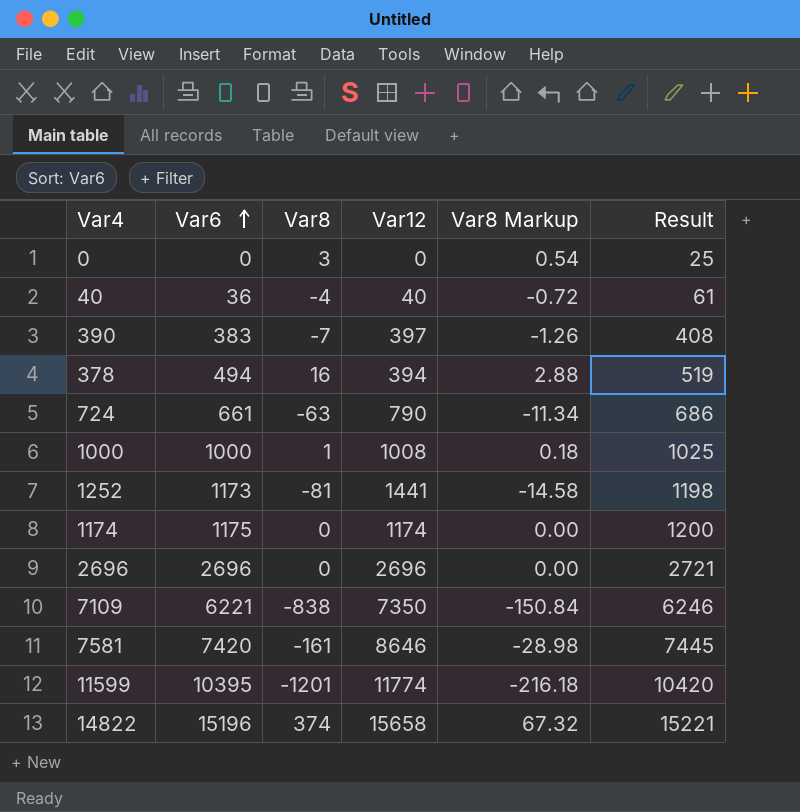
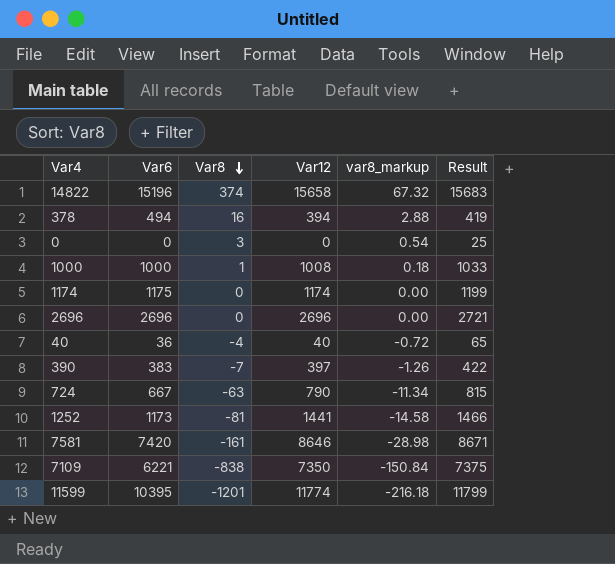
row order: Var6 ascending -> Var8 descending
column name: Var8 Markup -> var8_markup
column Result | formula: [Var6] + 25 -> [Var12] + 25
724 | Var6: 661 -> 667

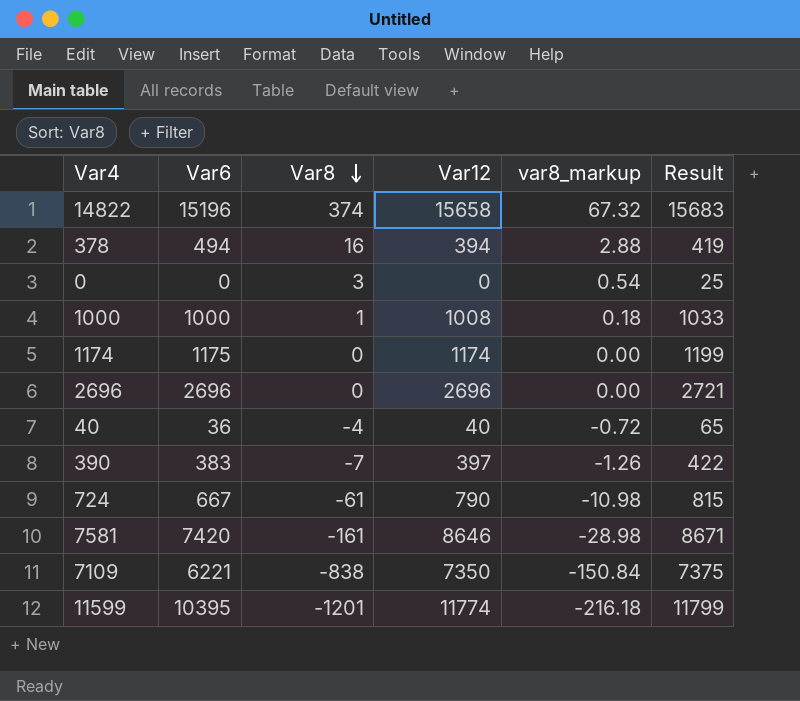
row 1252: 1173 | -81 | 1441 | -14.58 | 1466 -> none
724 | Var8: -63 -> -61
724 | var8_markup: -11.34 -> -10.98

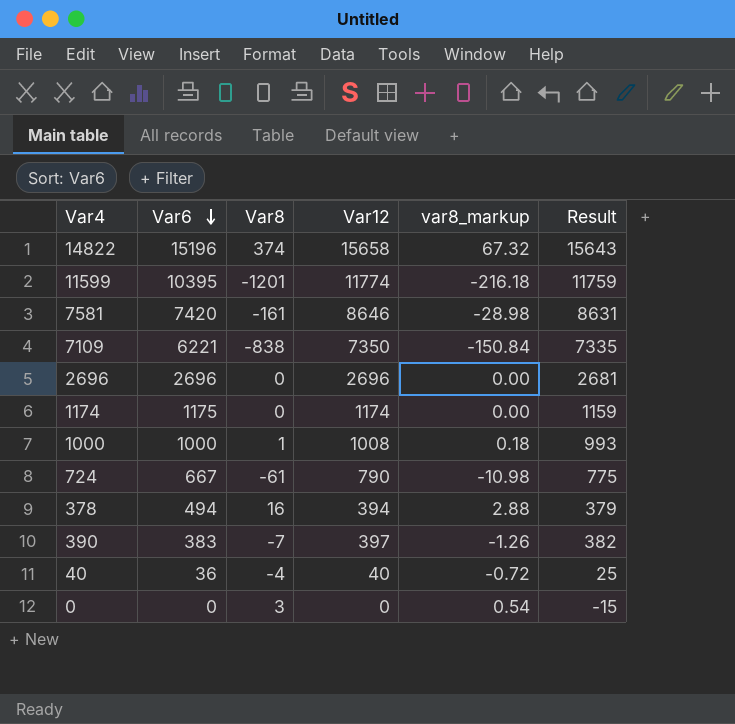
row order: Var8 descending -> Var6 descending
column Result | formula: [Var12] + 25 -> [Var12] - 15

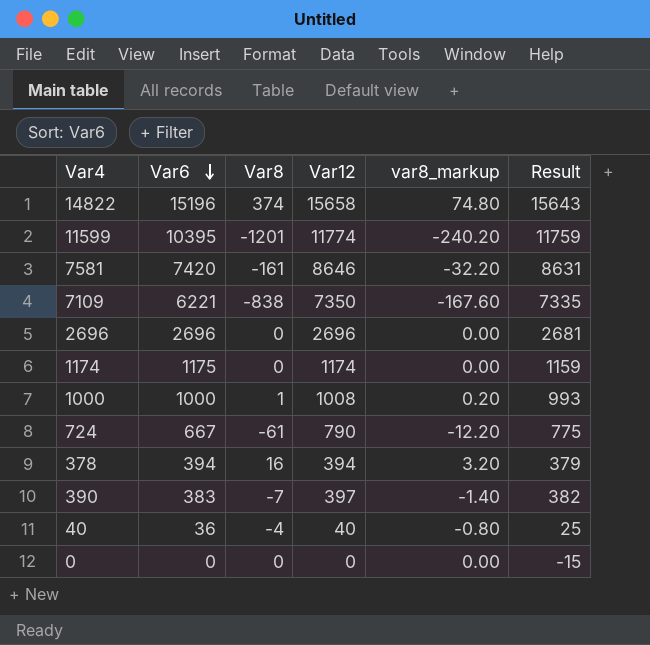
column var8_markup | formula: [Var8] * 0.18 -> [Var8] * 0.2
378 | Var6: 494 -> 394
0 | Var8: 3 -> 0

